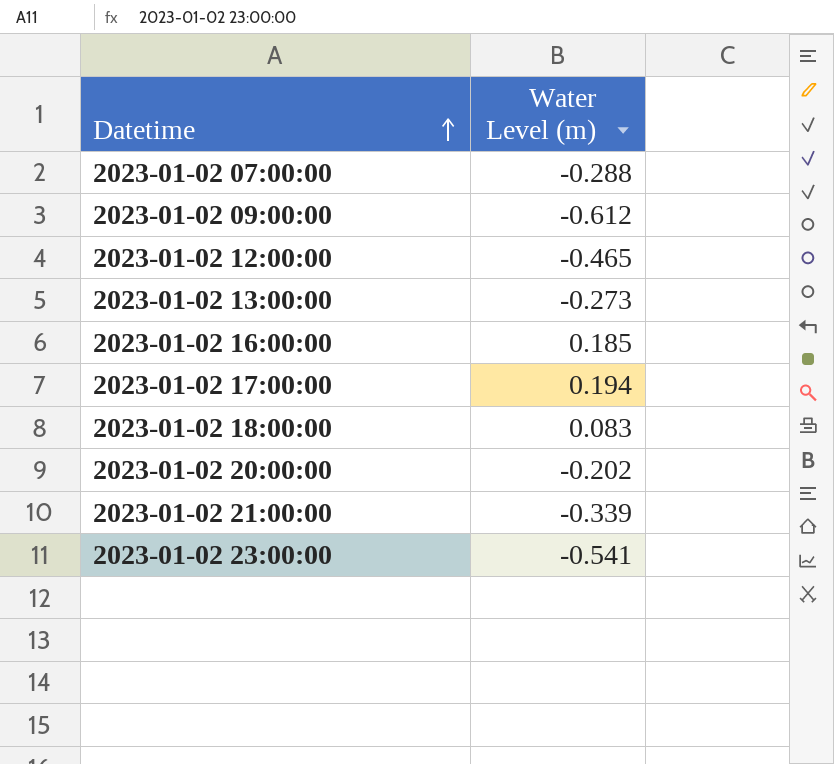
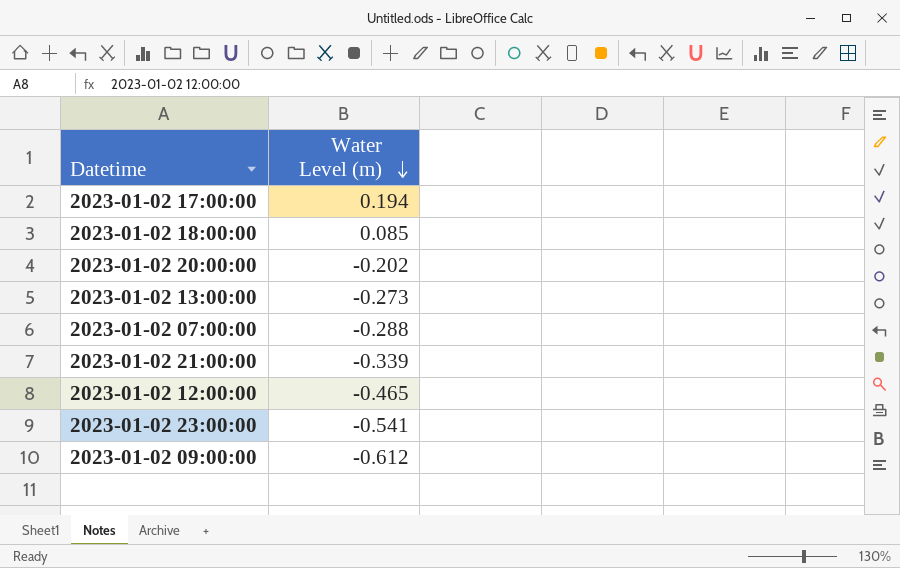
row order: Datetime ascending -> Water Level (m) descending
row 2023-01-02 16:00:00: 0.185 -> none
2023-01-02 18:00:00 | Water Level (m): 0.083 -> 0.085

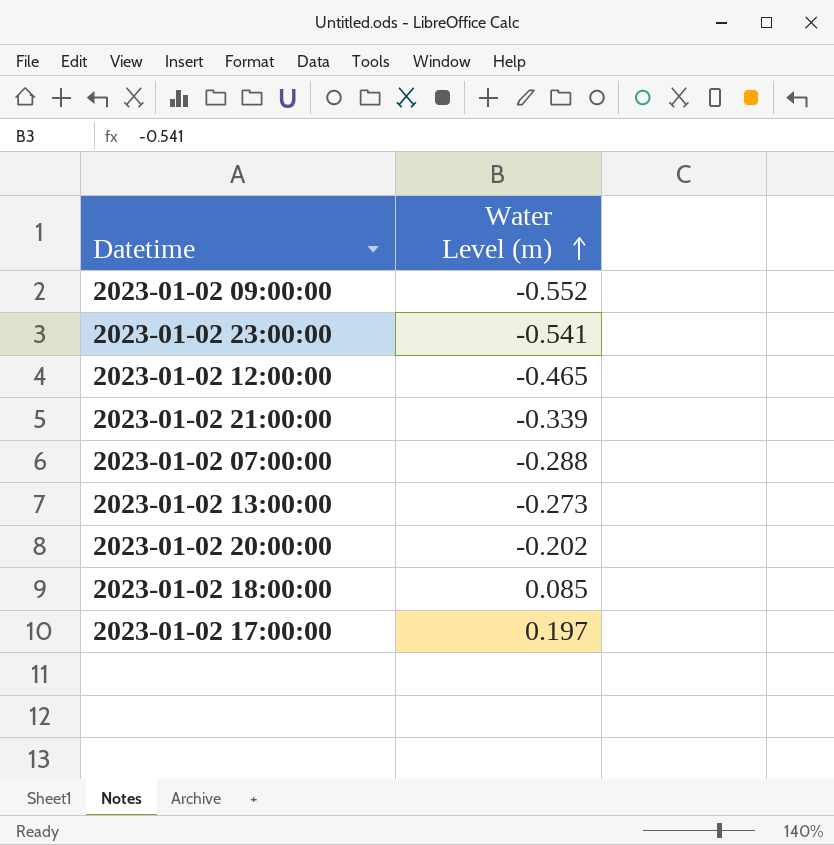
row order: Water Level (m) descending -> Water Level (m) ascending
2023-01-02 09:00:00 | Water Level (m): -0.612 -> -0.552
2023-01-02 17:00:00 | Water Level (m): 0.194 -> 0.197

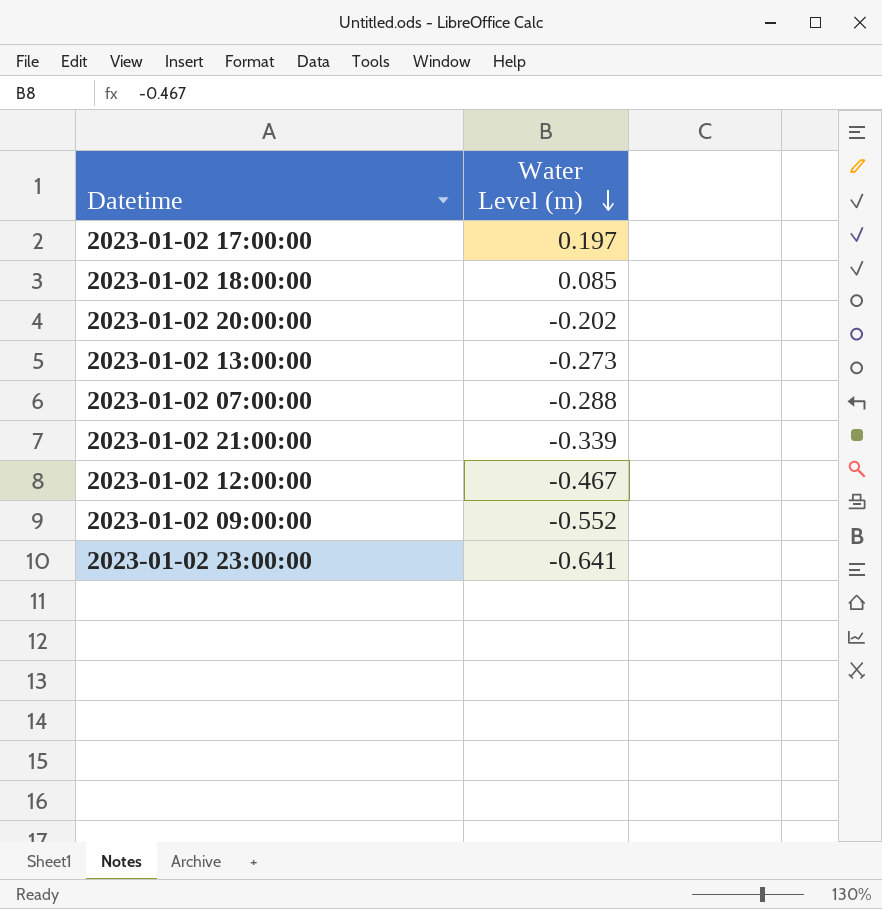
row order: Water Level (m) ascending -> Water Level (m) descending
2023-01-02 12:00:00 | Water Level (m): -0.465 -> -0.467
2023-01-02 23:00:00 | Water Level (m): -0.541 -> -0.641

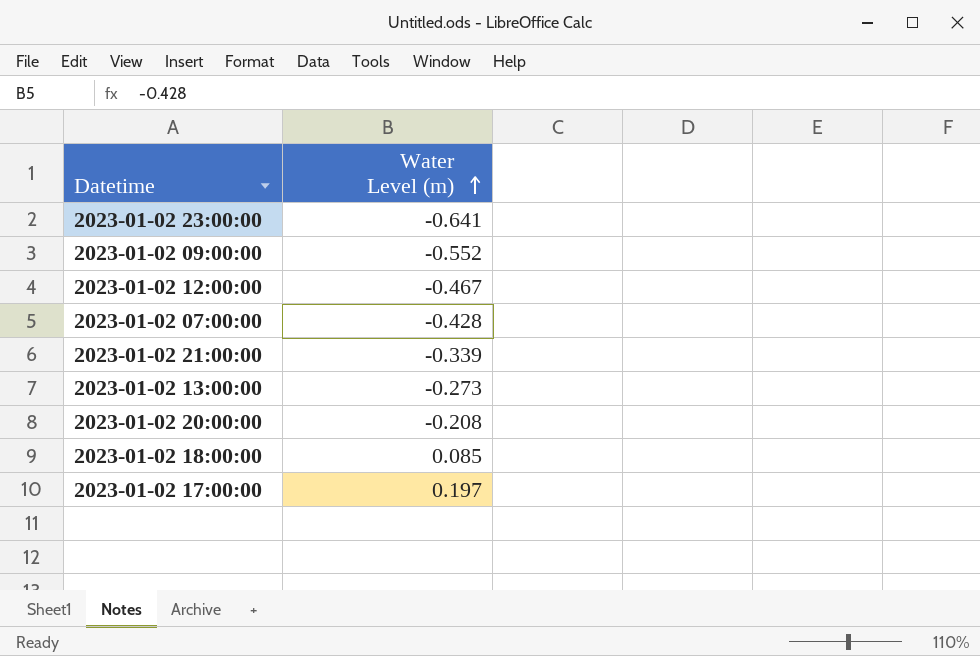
row order: Water Level (m) descending -> Water Level (m) ascending
2023-01-02 07:00:00 | Water Level (m): -0.288 -> -0.428
2023-01-02 20:00:00 | Water Level (m): -0.202 -> -0.208

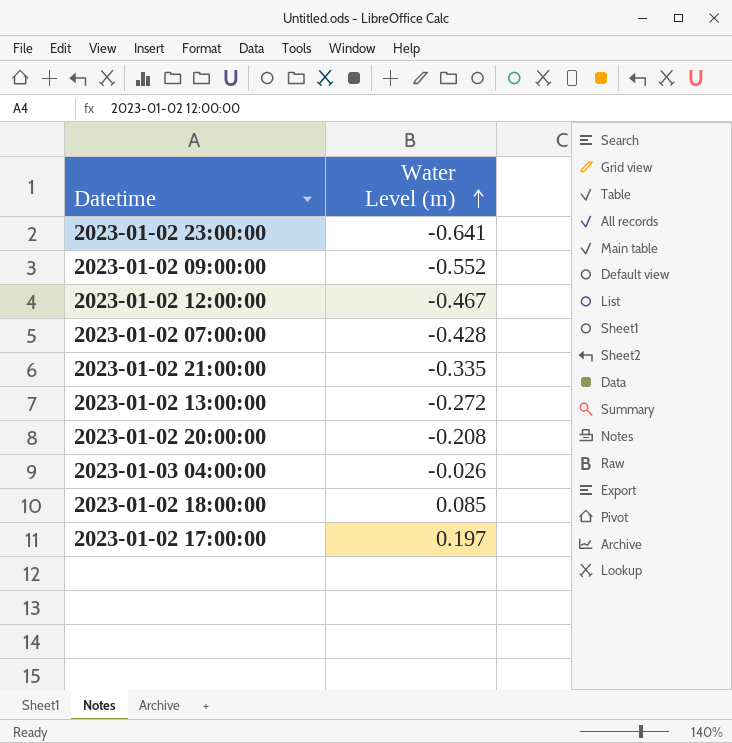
2023-01-02 21:00:00 | Water Level (m): -0.339 -> -0.335
2023-01-02 13:00:00 | Water Level (m): -0.273 -> -0.272
row 2023-01-03 04:00:00: none -> -0.026

